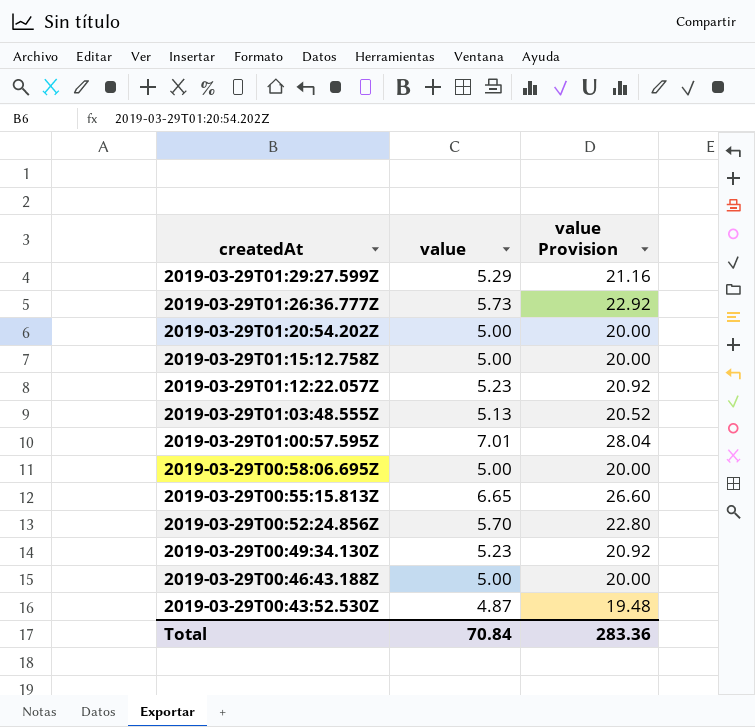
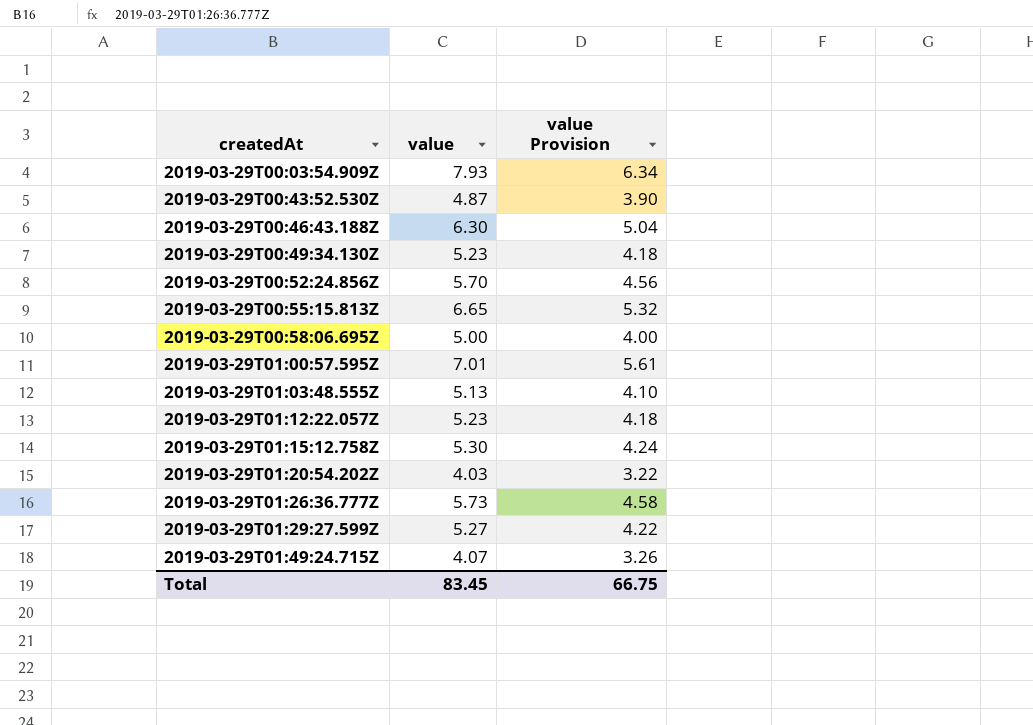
row order: createdAt descending -> createdAt ascending
column value Provision | formula: [value] * 4 -> [value] * 0.8
row 2019-03-29T00:03:54.909Z: none -> 7.93 | 6.34
2019-03-29T00:46:43.188Z | value: 5.00 -> 6.30
2019-03-29T01:15:12.758Z | value: 5.00 -> 5.30
2019-03-29T01:20:54.202Z | value: 5.00 -> 4.03
2019-03-29T01:29:27.599Z | value: 5.29 -> 5.27
row 2019-03-29T01:49:24.715Z: none -> 4.07 | 3.26
Total | value: 70.84 -> 83.45
Total | value Provision: 283.36 -> 66.75

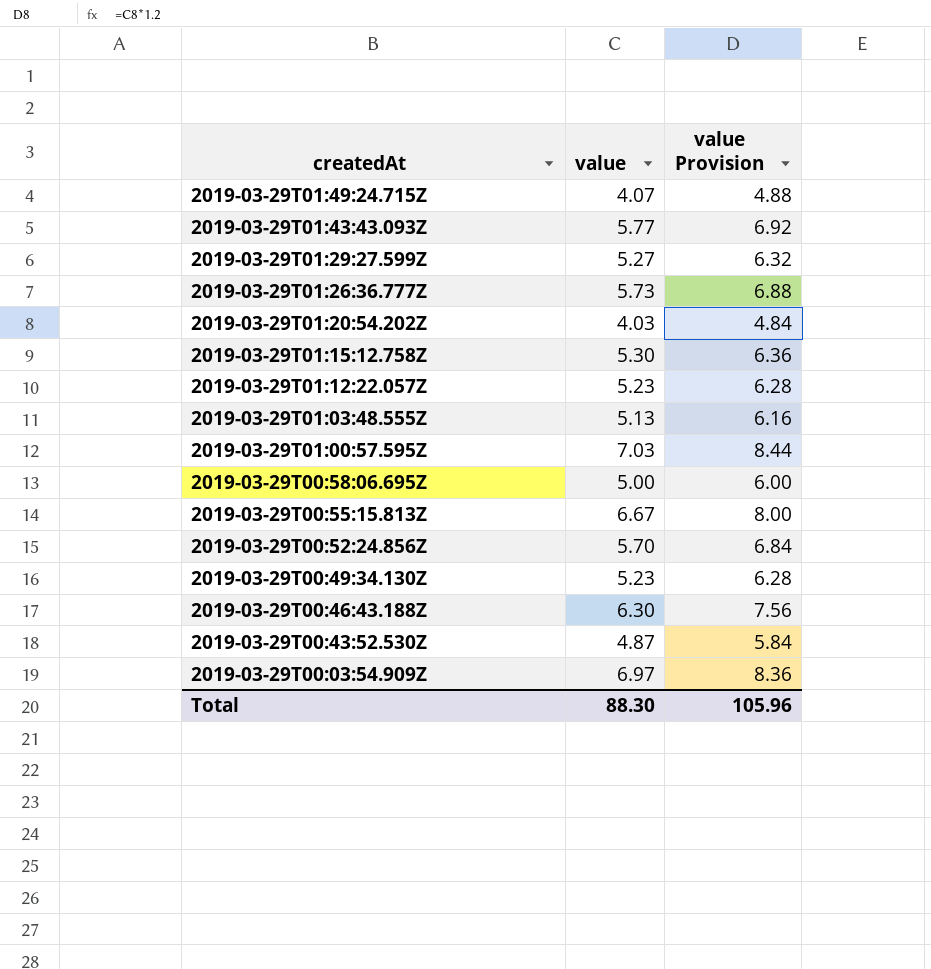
row order: createdAt ascending -> createdAt descending
column value Provision | formula: [value] * 0.8 -> [value] * 1.2
row 2019-03-29T01:43:43.093Z: none -> 5.77 | 6.92
2019-03-29T01:00:57.595Z | value: 7.01 -> 7.03
2019-03-29T00:55:15.813Z | value: 6.65 -> 6.67
2019-03-29T00:03:54.909Z | value: 7.93 -> 6.97
Total | value: 83.45 -> 88.30
Total | value Provision: 66.75 -> 105.96

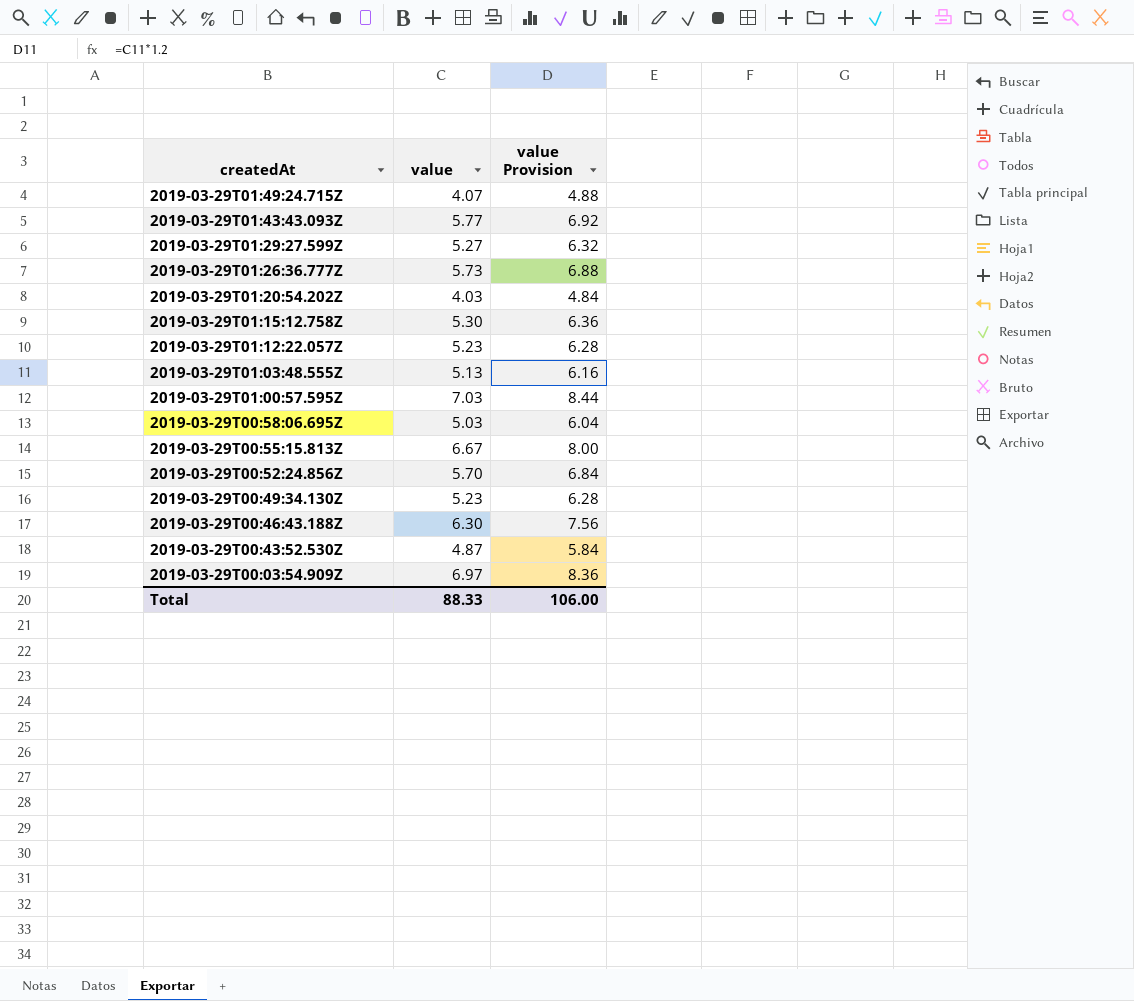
2019-03-29T00:58:06.695Z | value: 5.00 -> 5.03
2019-03-29T00:58:06.695Z | value Provision: 6.00 -> 6.04
Total | value: 88.30 -> 88.33
Total | value Provision: 105.96 -> 106.00

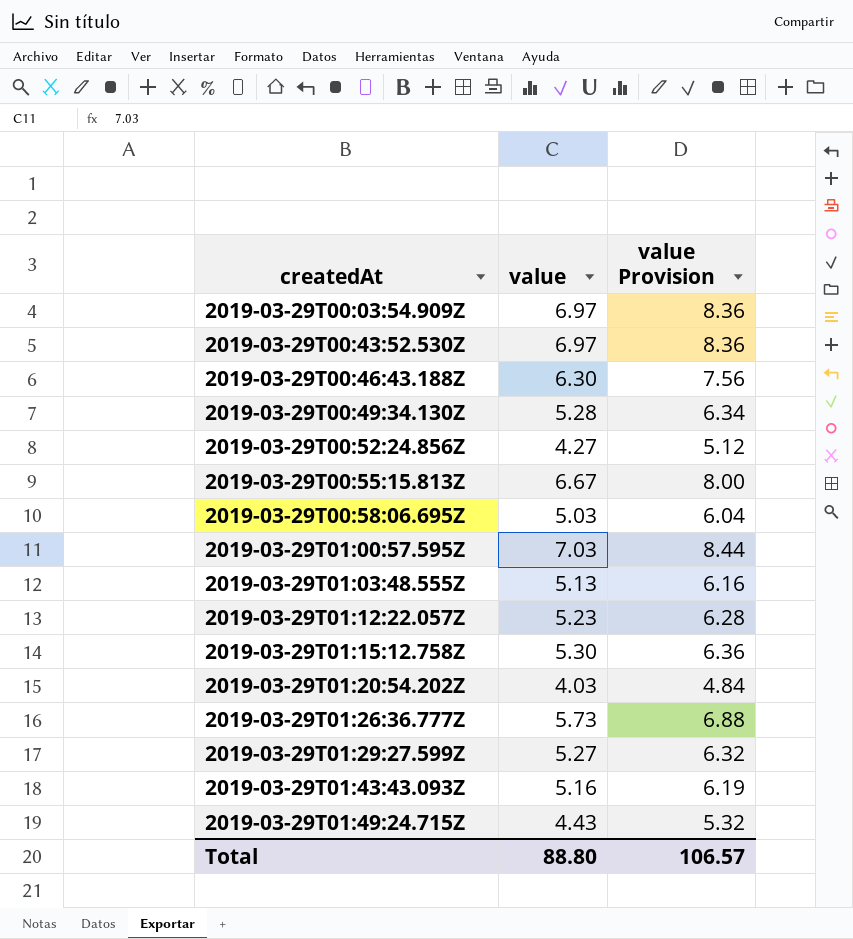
row order: createdAt descending -> createdAt ascending
2019-03-29T00:43:52.530Z | value: 4.87 -> 6.97
2019-03-29T00:43:52.530Z | value Provision: 5.84 -> 8.36
2019-03-29T00:49:34.130Z | value: 5.23 -> 5.28
2019-03-29T00:49:34.130Z | value Provision: 6.28 -> 6.34
2019-03-29T00:52:24.856Z | value: 5.70 -> 4.27
2019-03-29T00:52:24.856Z | value Provision: 6.84 -> 5.12
2019-03-29T01:43:43.093Z | value: 5.77 -> 5.16
2019-03-29T01:43:43.093Z | value Provision: 6.92 -> 6.19
2019-03-29T01:49:24.715Z | value: 4.07 -> 4.43
2019-03-29T01:49:24.715Z | value Provision: 4.88 -> 5.32
Total | value: 88.33 -> 88.80
Total | value Provision: 106.00 -> 106.57

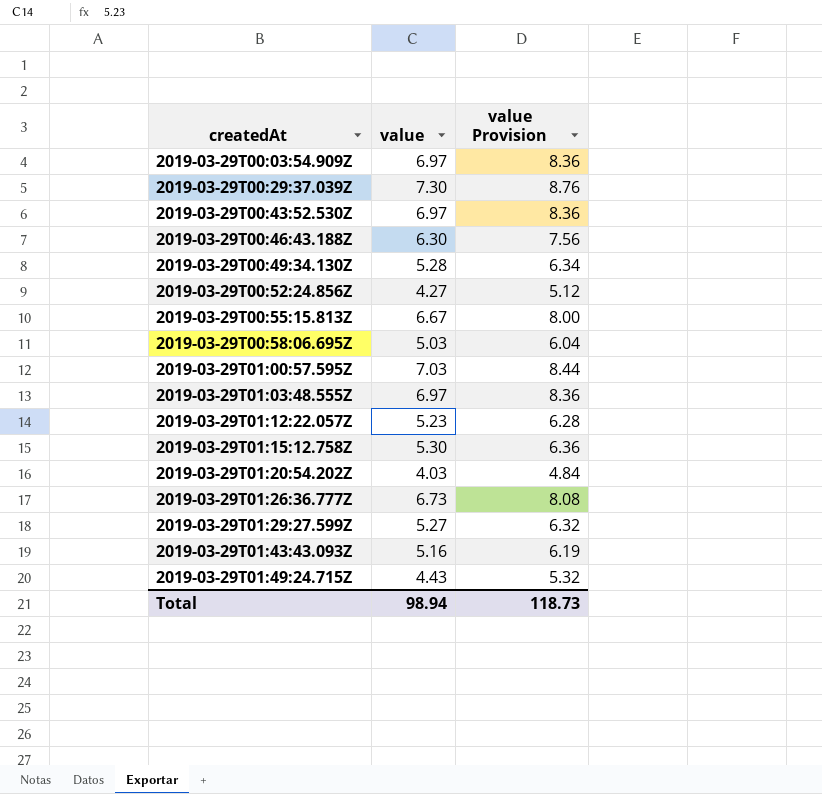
row 2019-03-29T00:29:37.039Z: none -> 7.30 | 8.76
2019-03-29T01:03:48.555Z | value: 5.13 -> 6.97
2019-03-29T01:03:48.555Z | value Provision: 6.16 -> 8.36
2019-03-29T01:26:36.777Z | value: 5.73 -> 6.73
2019-03-29T01:26:36.777Z | value Provision: 6.88 -> 8.08
Total | value: 88.80 -> 98.94
Total | value Provision: 106.57 -> 118.73

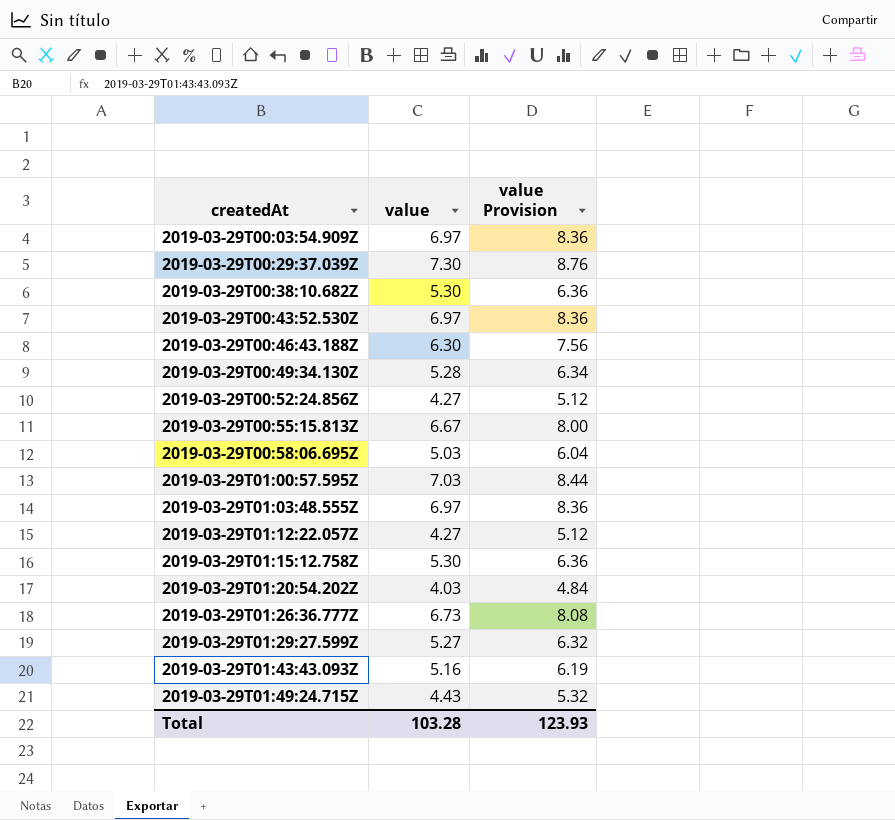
row 2019-03-29T00:38:10.682Z: none -> 5.30 | 6.36
2019-03-29T01:12:22.057Z | value: 5.23 -> 4.27
2019-03-29T01:12:22.057Z | value Provision: 6.28 -> 5.12
Total | value: 98.94 -> 103.28
Total | value Provision: 118.73 -> 123.93

